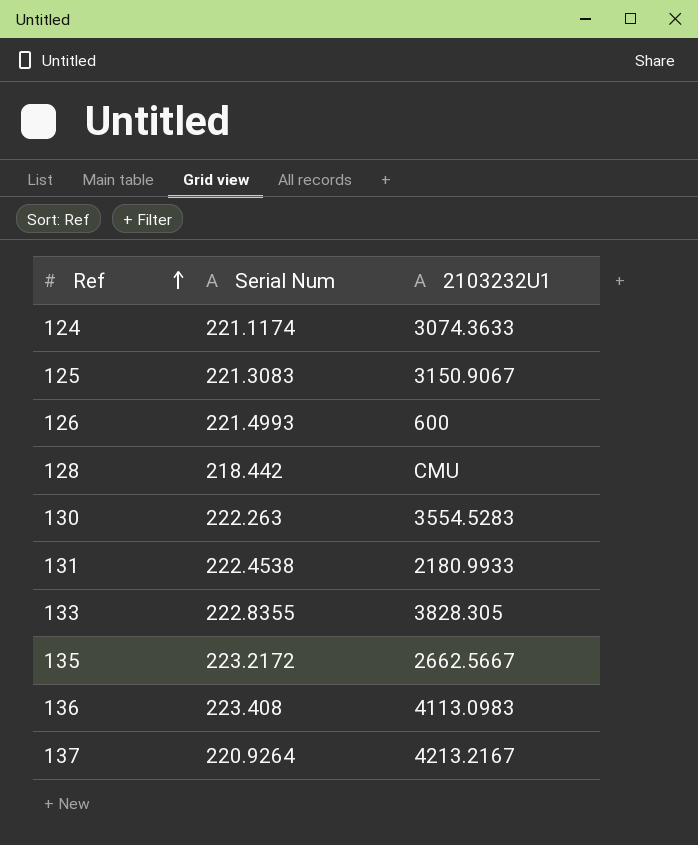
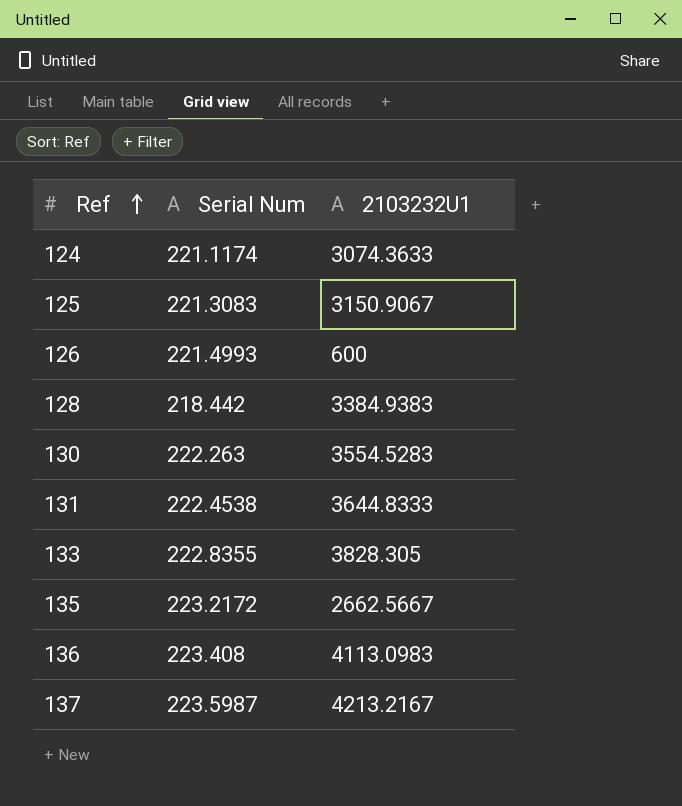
128 | 2103232U1: CMU -> 3384.9383
131 | 2103232U1: 2180.9933 -> 3644.8333
137 | Serial Num: 220.9264 -> 223.5987

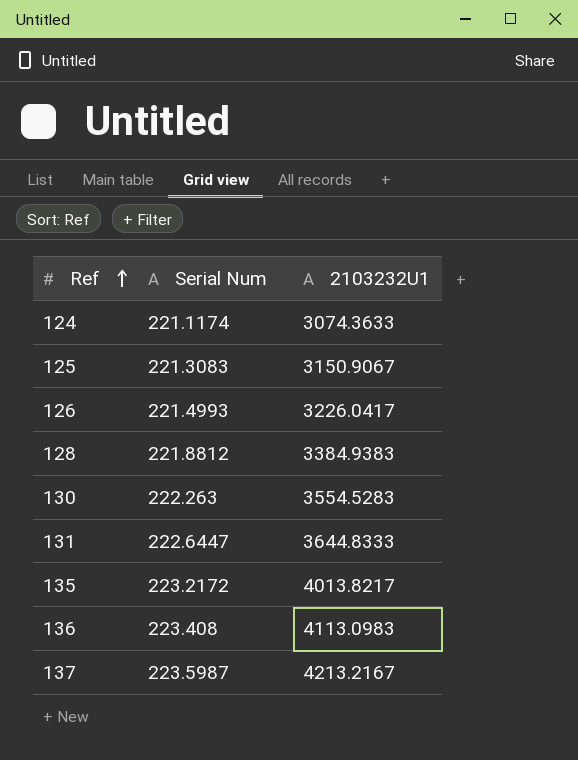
row 133: 222.8355 | 3828.305 -> none
126 | 2103232U1: 600 -> 3226.0417
128 | Serial Num: 218.442 -> 221.8812
131 | Serial Num: 222.4538 -> 222.6447
135 | 2103232U1: 2662.5667 -> 4013.8217

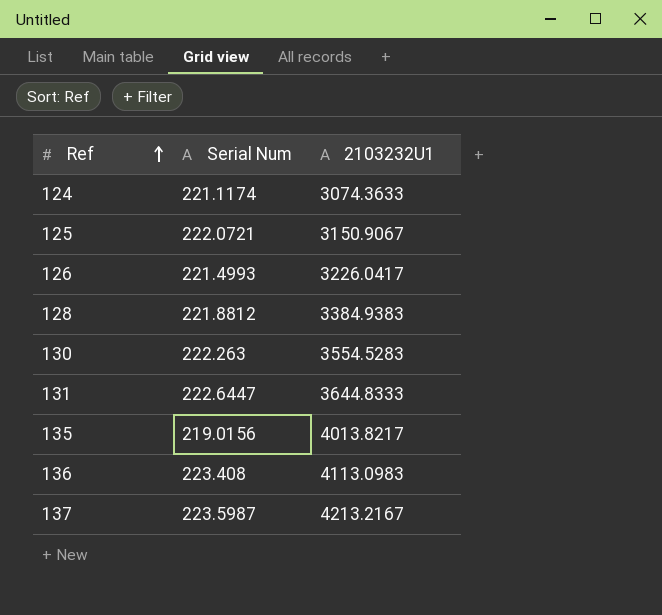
125 | Serial Num: 221.3083 -> 222.0721
135 | Serial Num: 223.2172 -> 219.0156

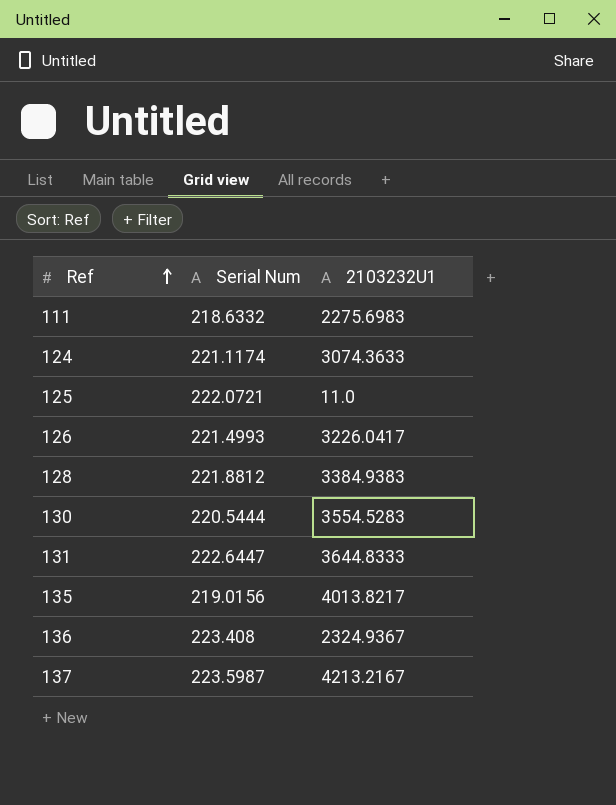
row 111: none -> 218.6332 | 2275.6983
125 | 2103232U1: 3150.9067 -> 11.0
130 | Serial Num: 222.263 -> 220.5444
136 | 2103232U1: 4113.0983 -> 2324.9367

